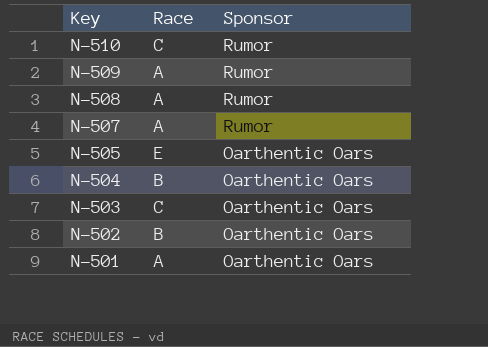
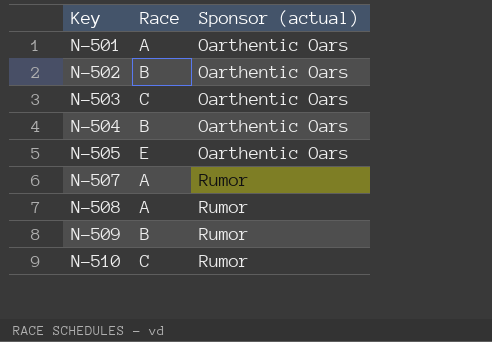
row order: Key descending -> Key ascending
column name: Sponsor -> Sponsor (actual)
N-509 | Race: A -> B

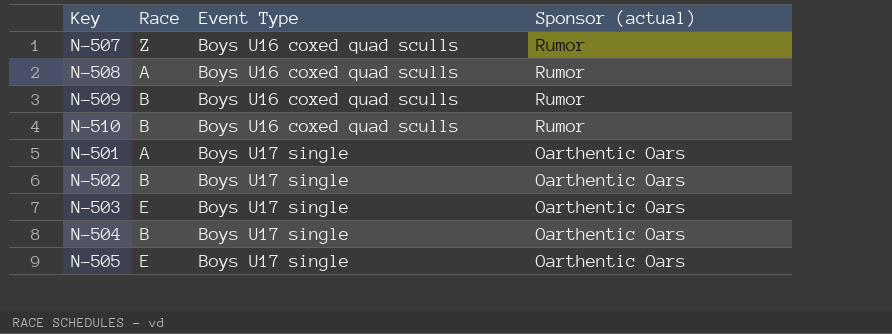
row order: Key ascending -> Event Type ascending
column Event Type | position: none -> 3
N-507 | Race: A -> Z
N-510 | Race: C -> B
N-503 | Race: C -> E

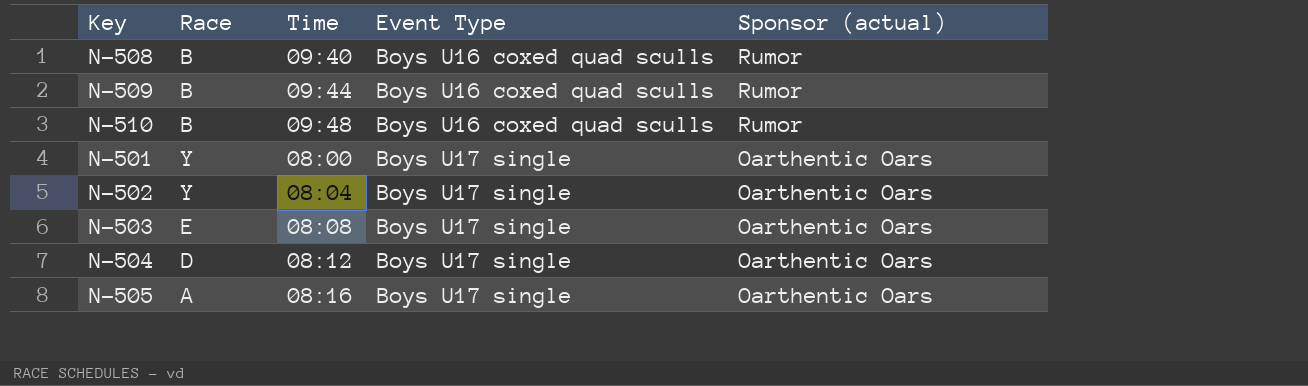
column Time | position: none -> 3
row N-507: Z | Boys U16 coxed quad sculls | Rumor -> none
N-508 | Race: A -> B
N-501 | Race: A -> Y
N-502 | Race: B -> Y
N-504 | Race: B -> D
N-505 | Race: E -> A

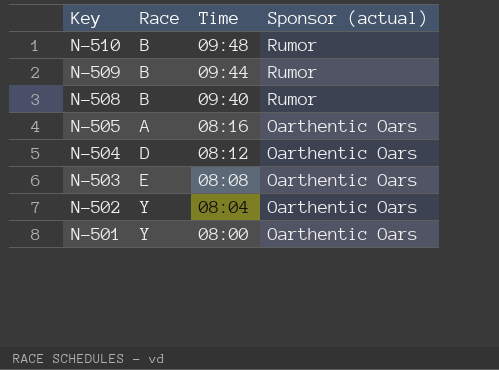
row order: Event Type ascending -> Key descending
column Event Type | position: 4 -> none

